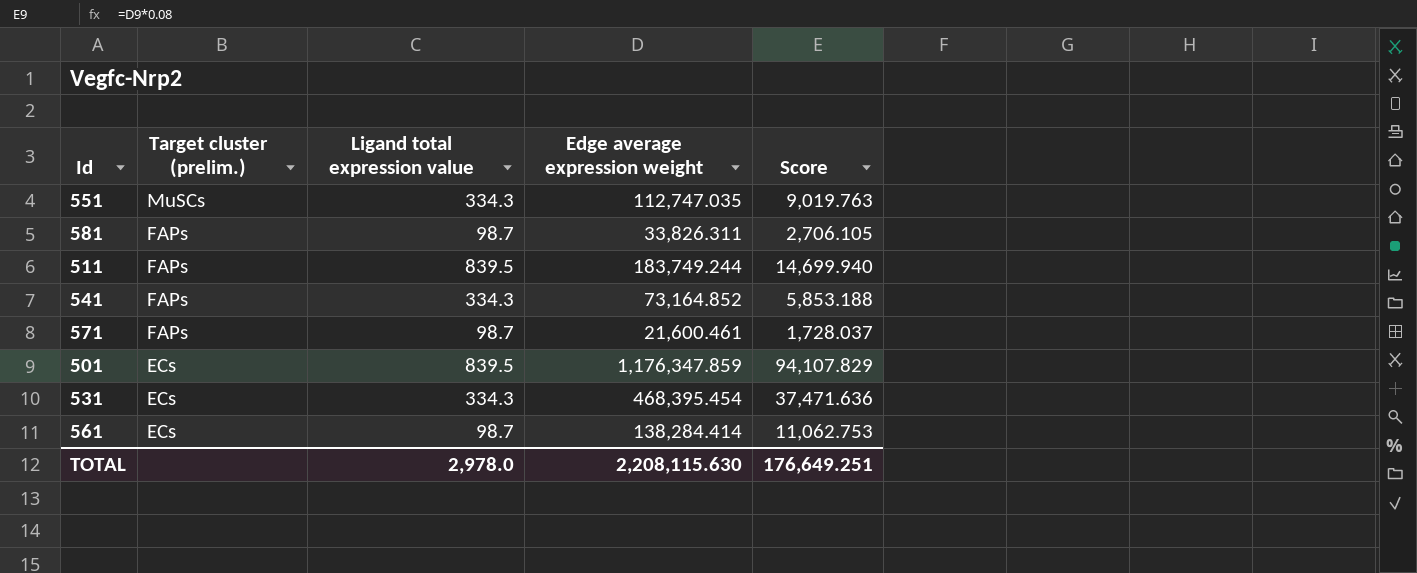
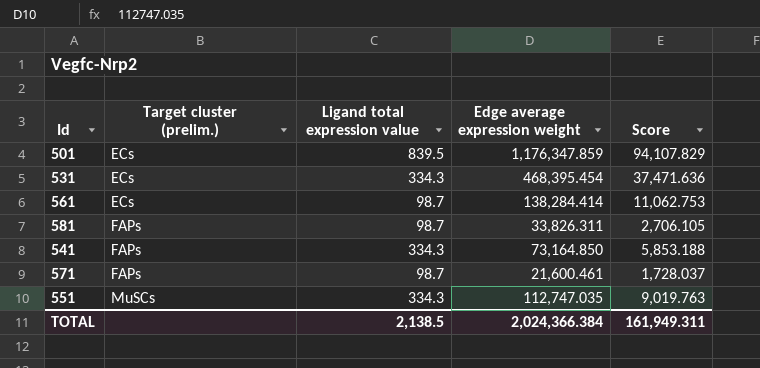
row order: Target cluster (prelim.) descending -> Target cluster (prelim.) ascending
row 511: FAPs | 839.5 | 183,749.244 | 14,699.940 -> none
541 | Edge average expression weight: 73,164.852 -> 73,164.850
TOTAL | Ligand total expression value: 2,978.0 -> 2,138.5
TOTAL | Edge average expression weight: 2,208,115.630 -> 2,024,366.384
TOTAL | Score: 176,649.251 -> 161,949.311

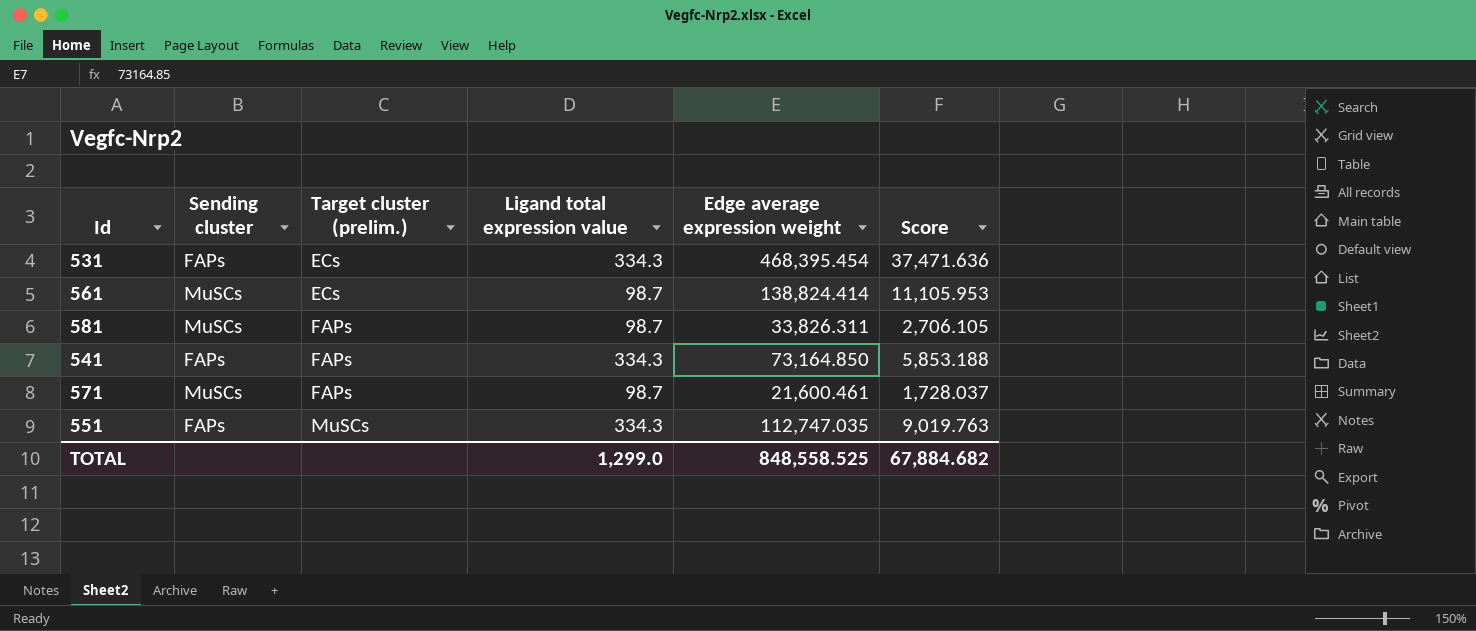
column Sending cluster | position: none -> 2
row 501: ECs | 839.5 | 1,176,347.859 | 94,107.829 -> none
561 | Edge average expression weight: 138,284.414 -> 138,824.414
561 | Score: 11,062.753 -> 11,105.953
TOTAL | Ligand total expression value: 2,138.5 -> 1,299.0
TOTAL | Edge average expression weight: 2,024,366.384 -> 848,558.525
TOTAL | Score: 161,949.311 -> 67,884.682

